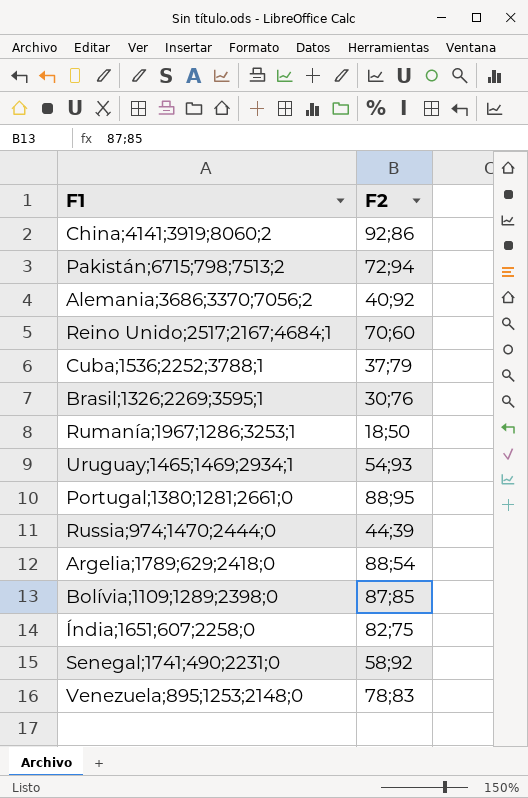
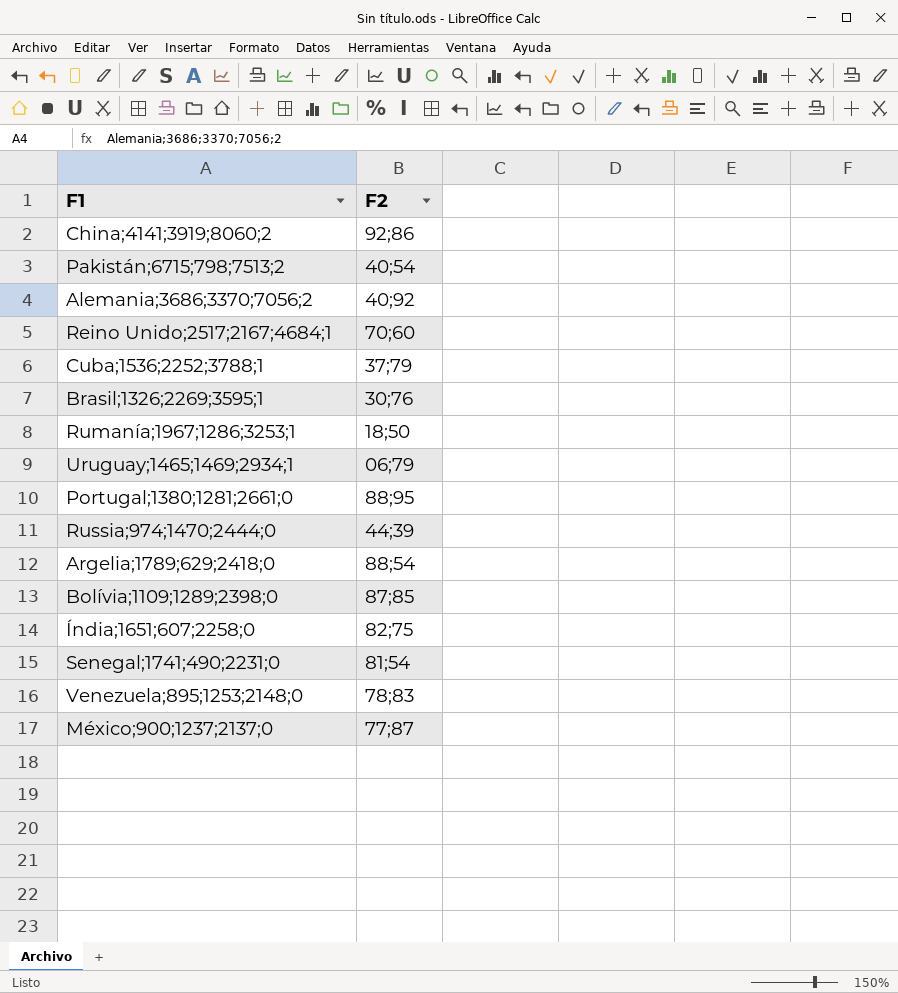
Pakistán;6715;798;7513;2 | F2: 72;94 -> 40;54
Uruguay;1465;1469;2934;1 | F2: 54;93 -> 06;79
Senegal;1741;490;2231;0 | F2: 58;92 -> 81;54
row México;900;1237;2137;0: none -> 77;87

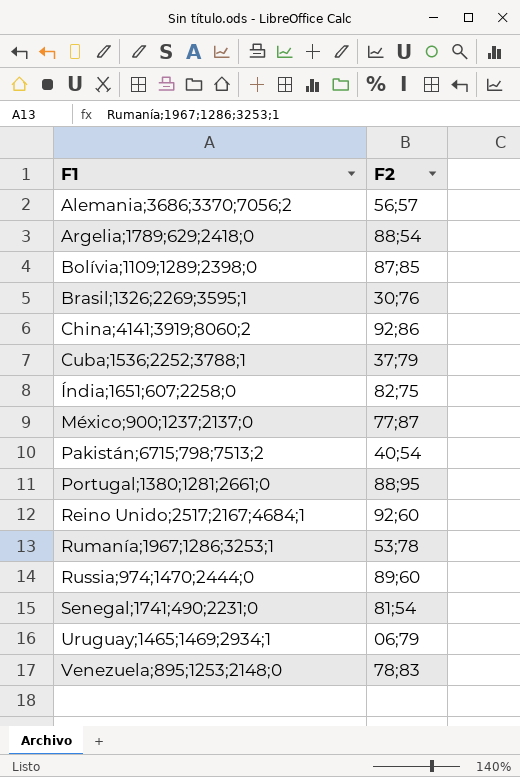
row order: none -> F1 ascending
Alemania;3686;3370;7056;2 | F2: 40;92 -> 56;57
Reino Unido;2517;2167;4684;1 | F2: 70;60 -> 92;60
Rumanía;1967;1286;3253;1 | F2: 18;50 -> 53;78
Russia;974;1470;2444;0 | F2: 44;39 -> 89;60

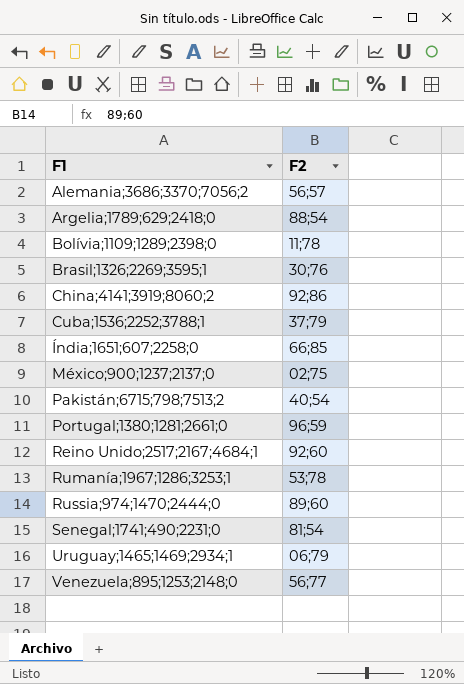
Bolívia;1109;1289;2398;0 | F2: 87;85 -> 11;78
Índia;1651;607;2258;0 | F2: 82;75 -> 66;85
México;900;1237;2137;0 | F2: 77;87 -> 02;75
Portugal;1380;1281;2661;0 | F2: 88;95 -> 96;59
Venezuela;895;1253;2148;0 | F2: 78;83 -> 56;77

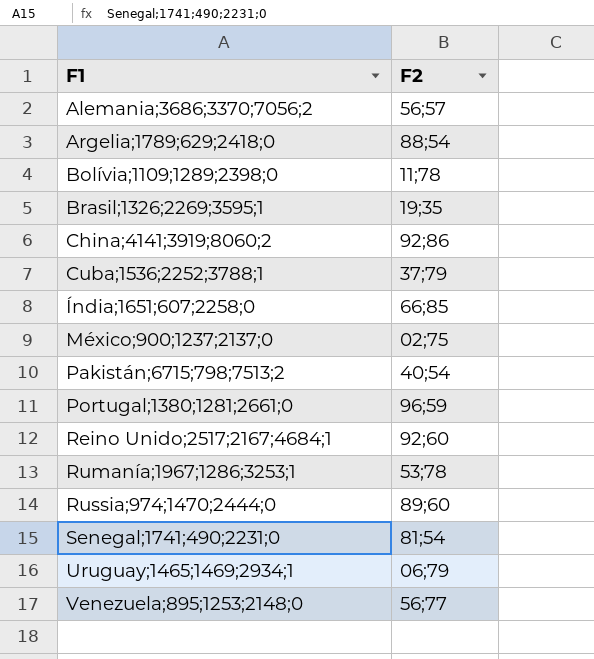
Brasil;1326;2269;3595;1 | F2: 30;76 -> 19;35

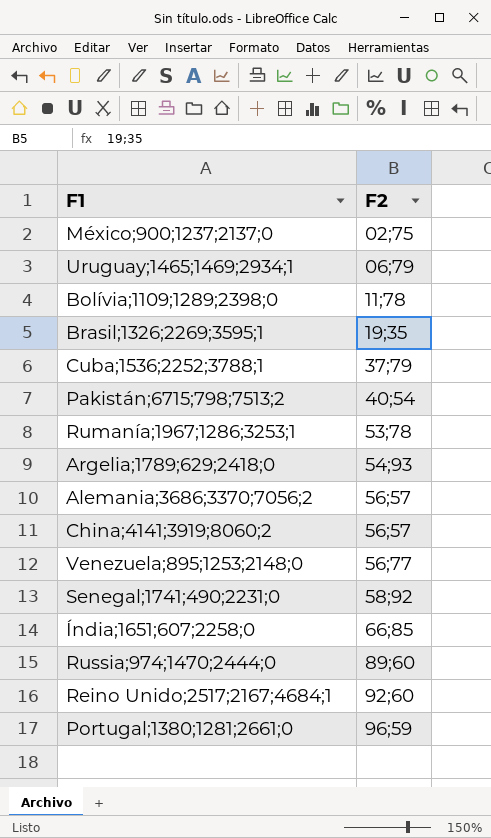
row order: F1 ascending -> F2 ascending
Argelia;1789;629;2418;0 | F2: 88;54 -> 54;93
China;4141;3919;8060;2 | F2: 92;86 -> 56;57
Senegal;1741;490;2231;0 | F2: 81;54 -> 58;92

